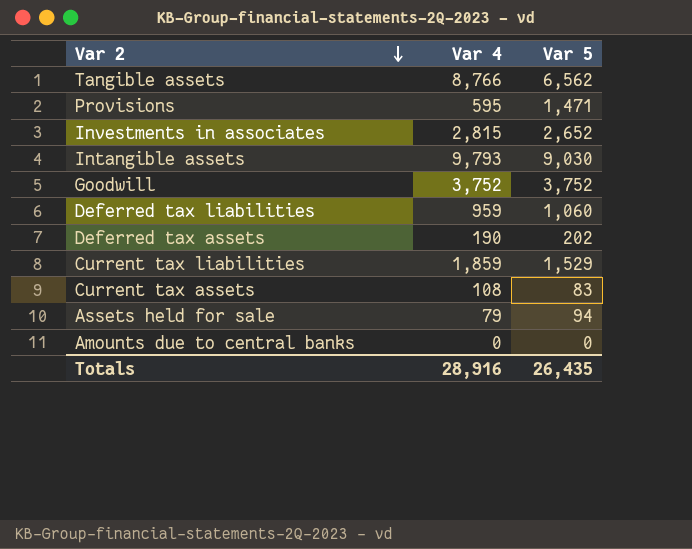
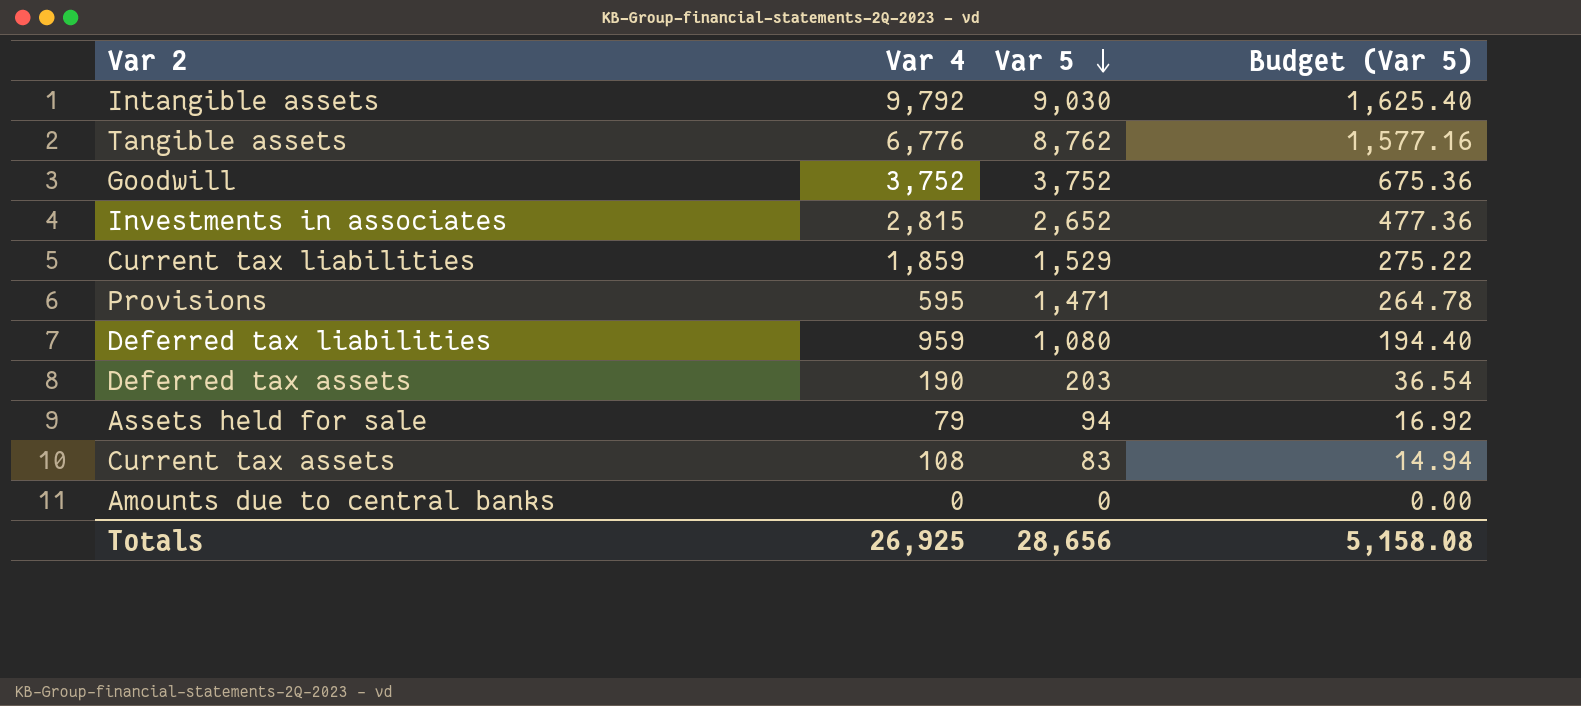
row order: Var 2 descending -> Var 5 descending
column Budget (Var 5) | formula: none -> [Var 5] * 0.18
Intangible assets | Var 4: 9,793 -> 9,792
Tangible assets | Var 4: 8,766 -> 6,776
Tangible assets | Var 5: 6,562 -> 8,762
Deferred tax liabilities | Var 5: 1,060 -> 1,080
Deferred tax assets | Var 5: 202 -> 203
Totals | Var 4: 28,916 -> 26,925
Totals | Var 5: 26,435 -> 28,656

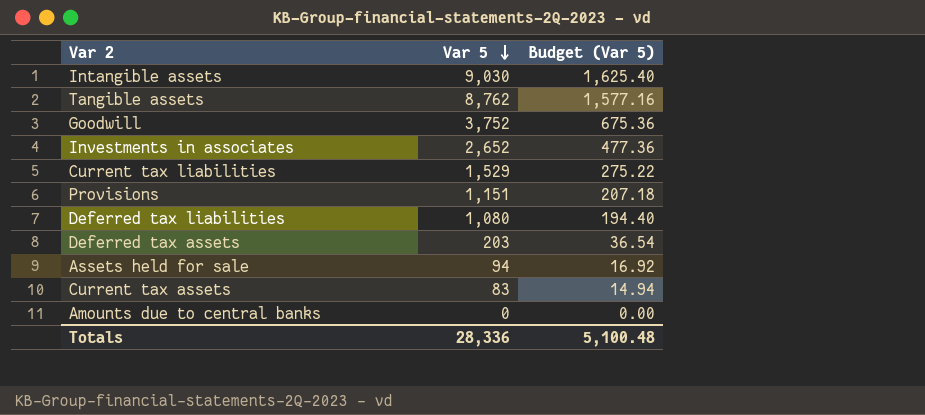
column Var 4 | position: 2 -> none
Provisions | Var 5: 1,471 -> 1,151
Provisions | Budget (Var 5): 264.78 -> 207.18
Totals | Var 5: 28,656 -> 28,336
Totals | Budget (Var 5): 5,158.08 -> 5,100.48

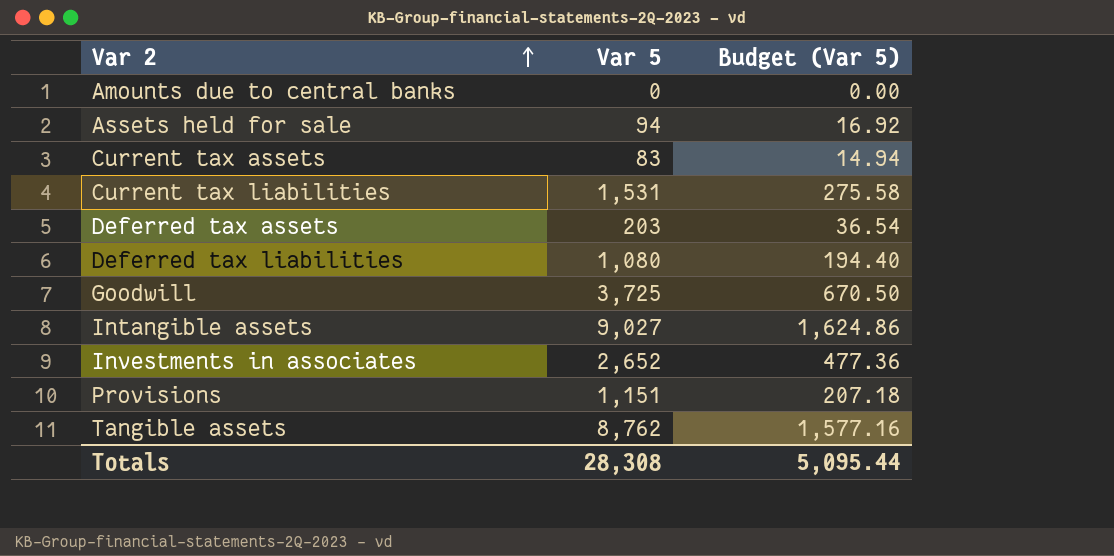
row order: Var 5 descending -> Var 2 ascending
Current tax liabilities | Var 5: 1,529 -> 1,531
Current tax liabilities | Budget (Var 5): 275.22 -> 275.58
Goodwill | Var 5: 3,752 -> 3,725
Goodwill | Budget (Var 5): 675.36 -> 670.50
Intangible assets | Var 5: 9,030 -> 9,027
Intangible assets | Budget (Var 5): 1,625.40 -> 1,624.86
Totals | Var 5: 28,336 -> 28,308
Totals | Budget (Var 5): 5,100.48 -> 5,095.44

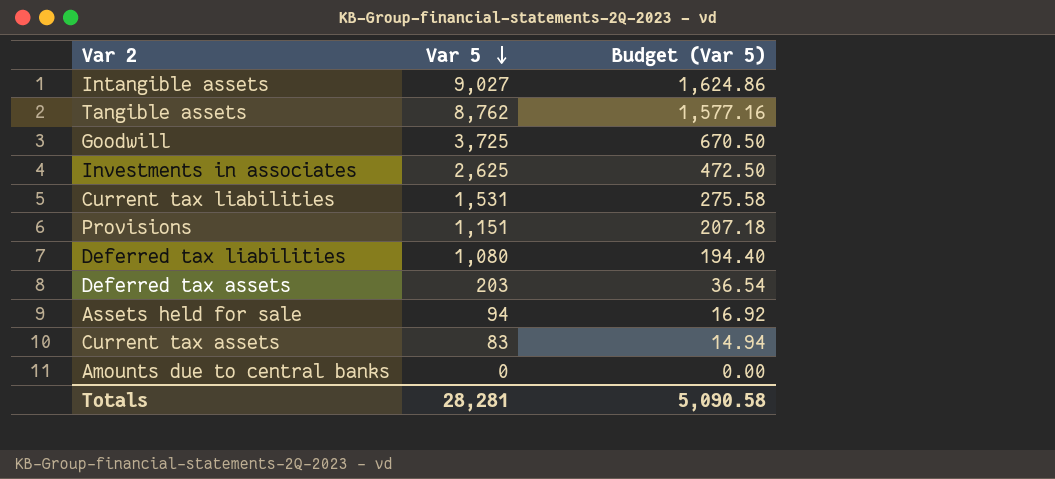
row order: Var 2 ascending -> Var 5 descending
Investments in associates | Var 5: 2,652 -> 2,625
Investments in associates | Budget (Var 5): 477.36 -> 472.50
Totals | Var 5: 28,308 -> 28,281
Totals | Budget (Var 5): 5,095.44 -> 5,090.58

